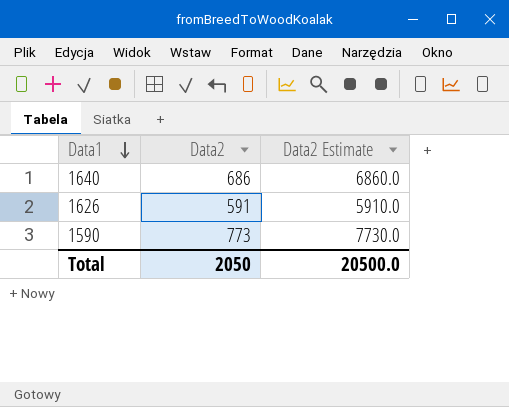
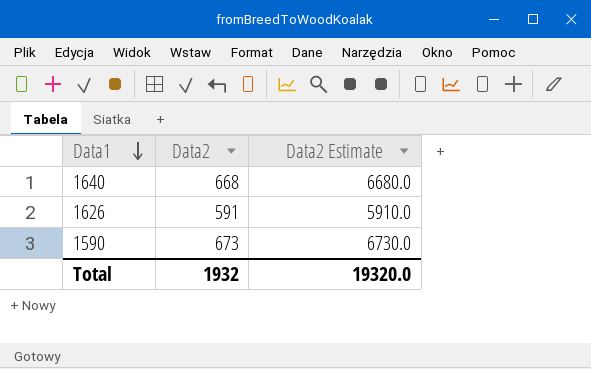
1640 | Data2: 686 -> 668
1640 | Data2 Estimate: 6860.0 -> 6680.0
1590 | Data2: 773 -> 673
1590 | Data2 Estimate: 7730.0 -> 6730.0
Total | Data2: 2050 -> 1932
Total | Data2 Estimate: 20500.0 -> 19320.0

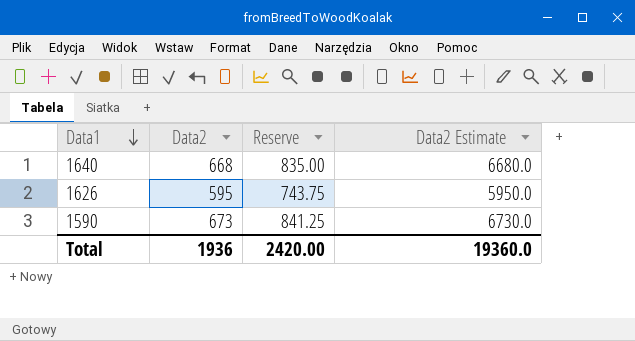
column Reserve | formula: none -> [Data2] * 1.25
1626 | Data2: 591 -> 595
1626 | Data2 Estimate: 5910.0 -> 5950.0
Total | Data2: 1932 -> 1936
Total | Data2 Estimate: 19320.0 -> 19360.0

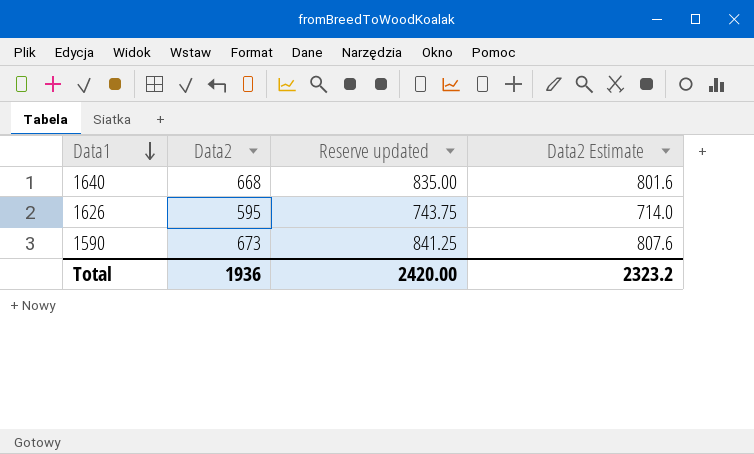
column name: Reserve -> Reserve updated
column Data2 Estimate | formula: [Data2] * 10 -> [Data2] * 1.2
Total | Data2 Estimate: 19360.0 -> 2323.2

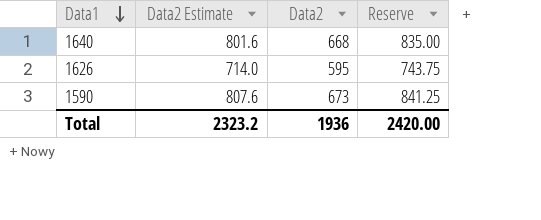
column Data2 Estimate | position: 4 -> 2
column name: Reserve updated -> Reserve

